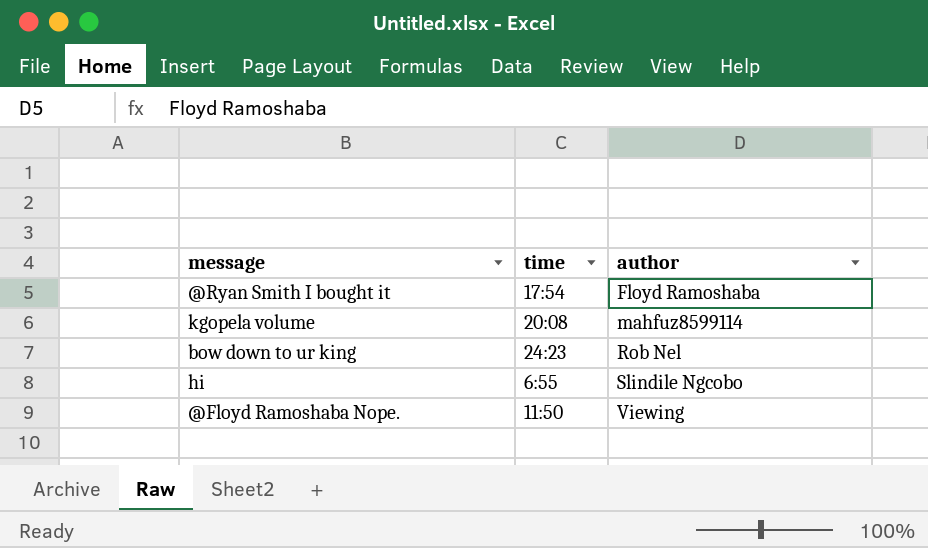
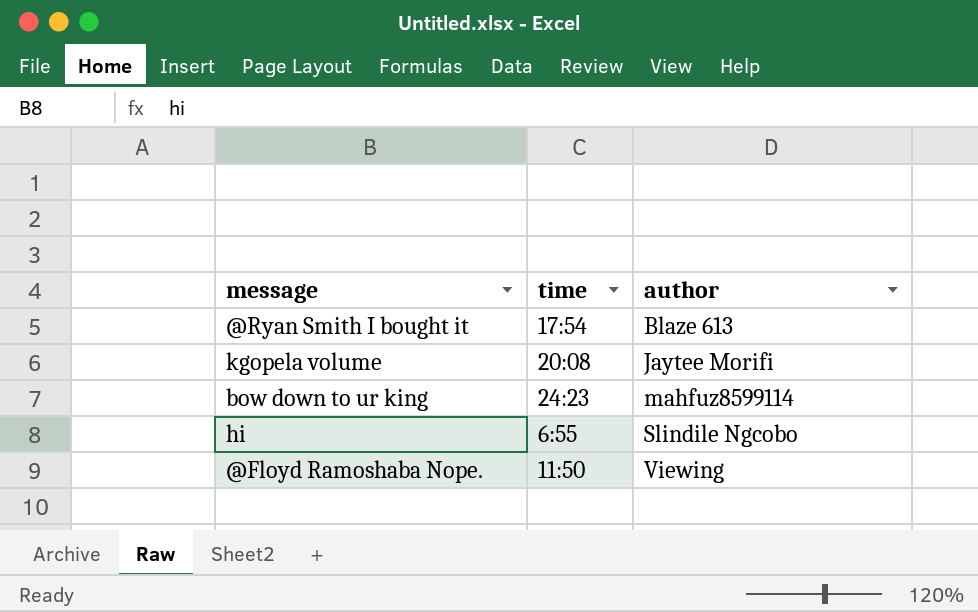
@Ryan Smith I bought it | author: Floyd Ramoshaba -> Blaze 613
kgopela volume | author: mahfuz8599114 -> Jaytee Morifi
bow down to ur king | author: Rob Nel -> mahfuz8599114

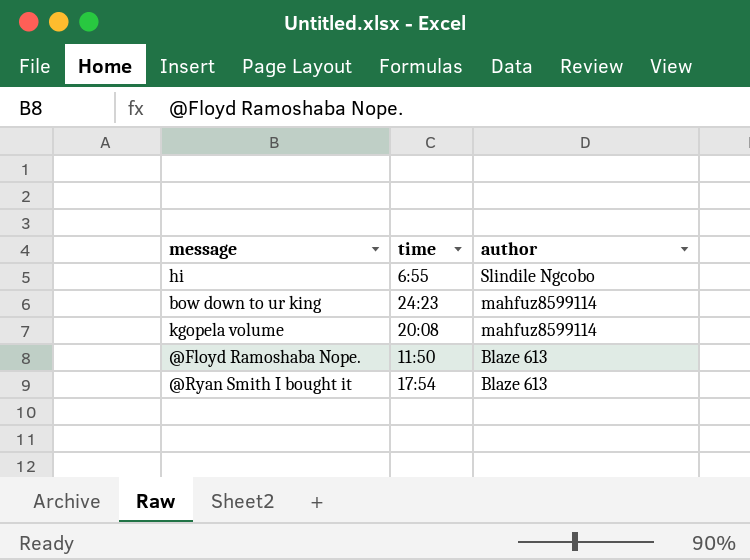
row order: author ascending -> author descending
kgopela volume | author: Jaytee Morifi -> mahfuz8599114
@Floyd Ramoshaba Nope. | author: Viewing -> Blaze 613

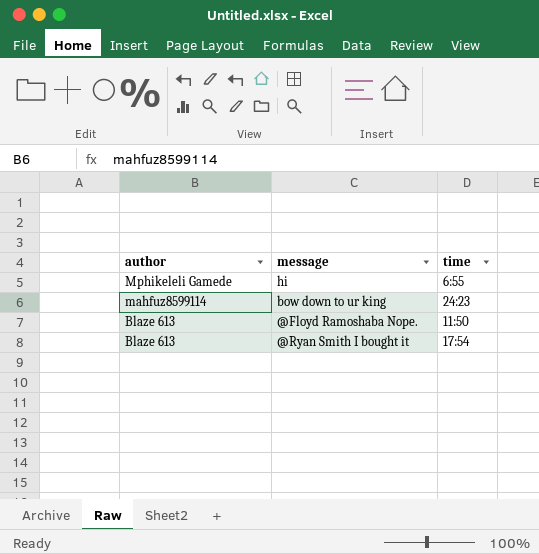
column author | position: 3 -> 1
row kgopela volume: 20:08 | mahfuz8599114 -> none
hi | author: Slindile Ngcobo -> Mphikeleli Gamede

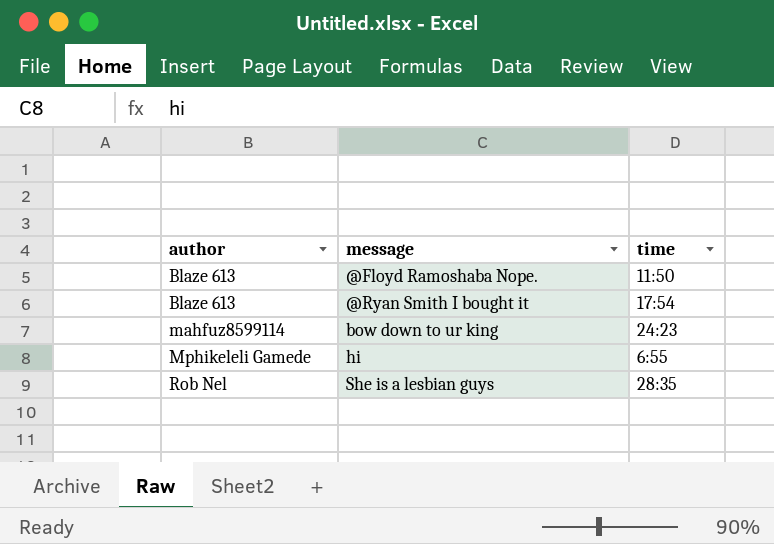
row order: author descending -> author ascending
row She is a lesbian guys: none -> Rob Nel | 28:35

